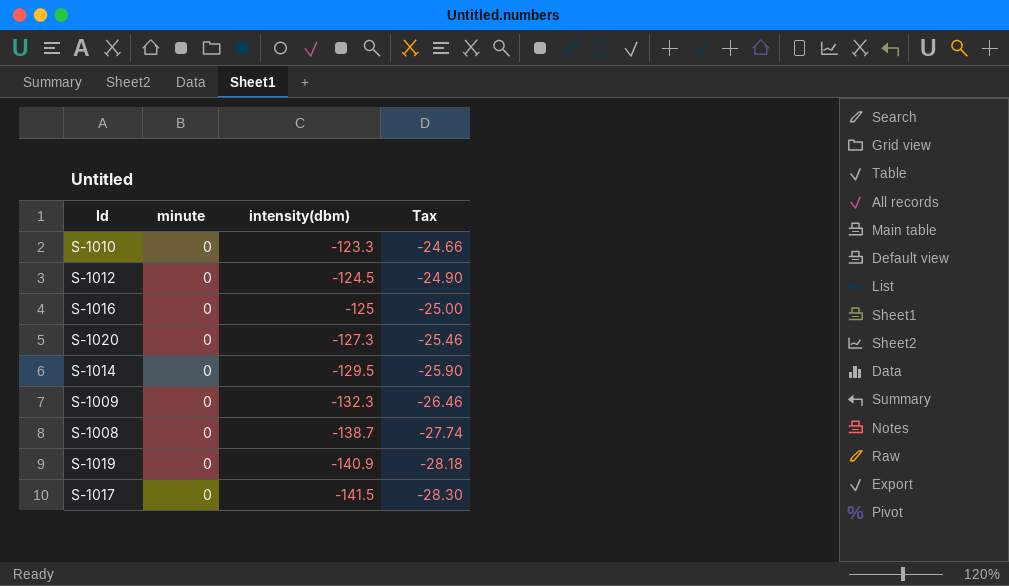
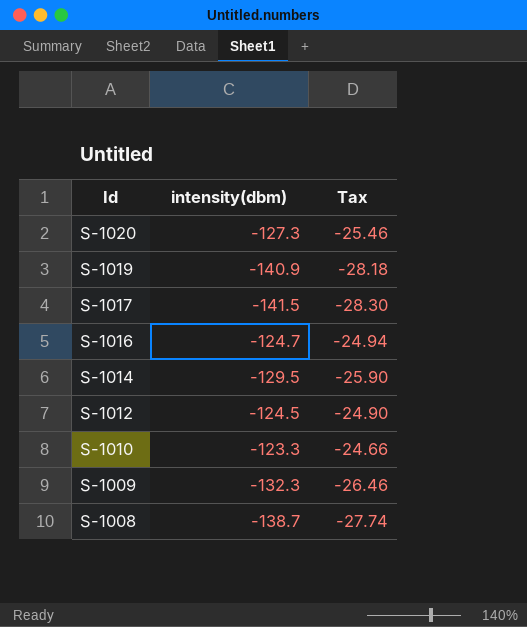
row order: intensity(dbm) descending -> Id descending
column minute | position: 2 -> none
S-1016 | intensity(dbm): -125 -> -124.7
S-1016 | Tax: -25.00 -> -24.94

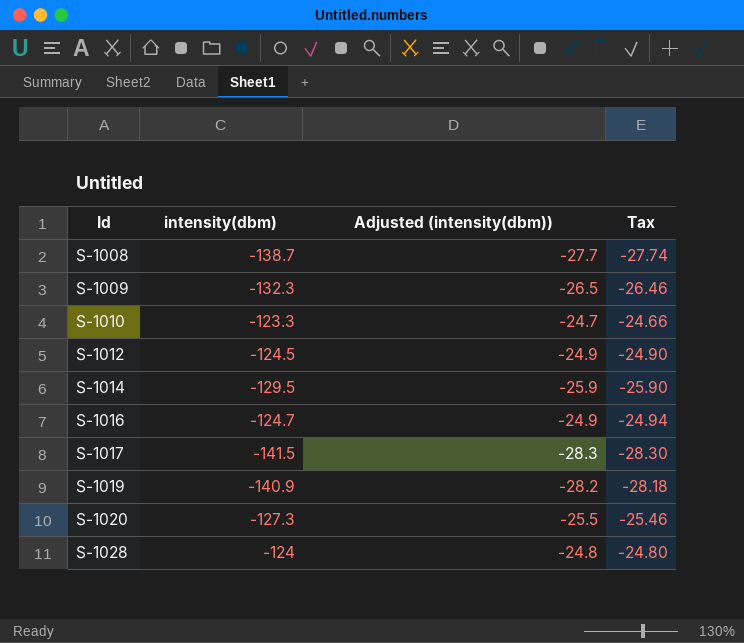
row order: Id descending -> Id ascending
column Adjusted (intensity(dbm)) | formula: none -> [intensity(dbm)] * 0.2
row S-1028: none -> -124 | -24.8 | -24.80

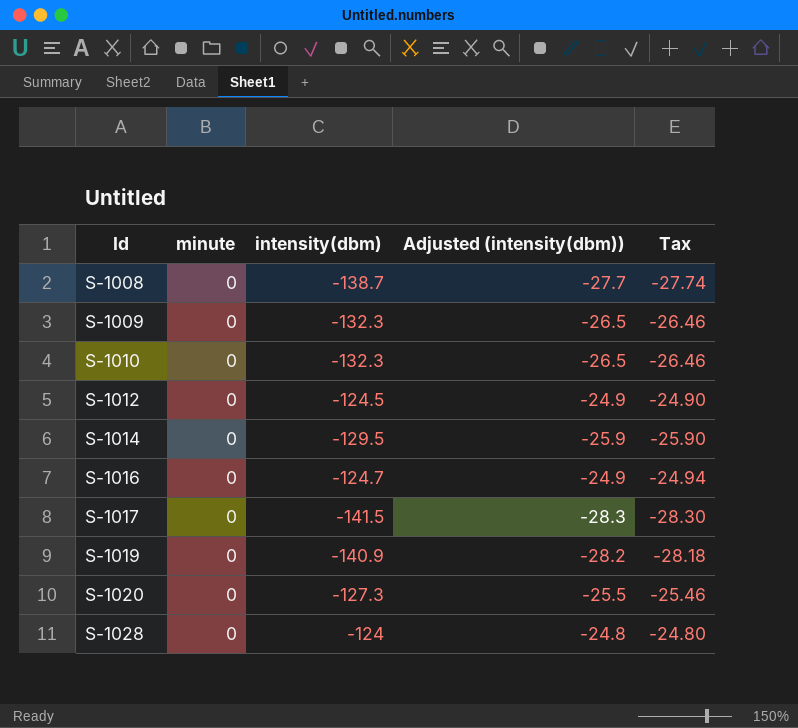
column minute | position: none -> 2
S-1010 | intensity(dbm): -123.3 -> -132.3
S-1010 | Adjusted (intensity(dbm)): -24.7 -> -26.5
S-1010 | Tax: -24.66 -> -26.46

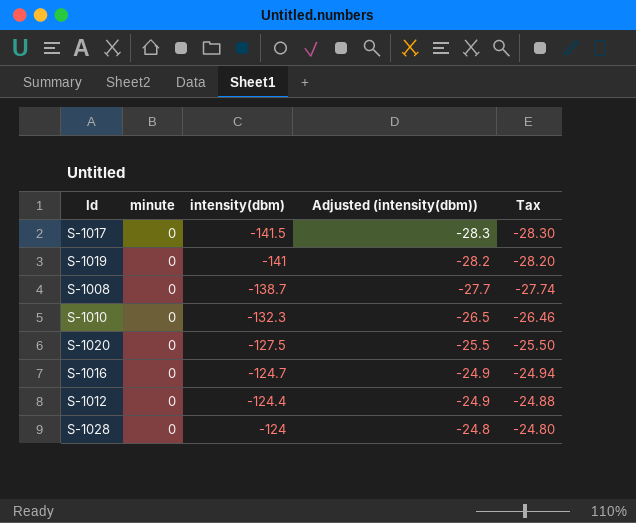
row order: Id ascending -> intensity(dbm) ascending
row S-1009: 0 | -132.3 | -26.5 | -26.46 -> none
row S-1014: 0 | -129.5 | -25.9 | -25.90 -> none
S-1019 | intensity(dbm): -140.9 -> -141
S-1019 | Tax: -28.18 -> -28.20
S-1020 | intensity(dbm): -127.3 -> -127.5
S-1020 | Tax: -25.46 -> -25.50
S-1012 | intensity(dbm): -124.5 -> -124.4
S-1012 | Tax: -24.90 -> -24.88

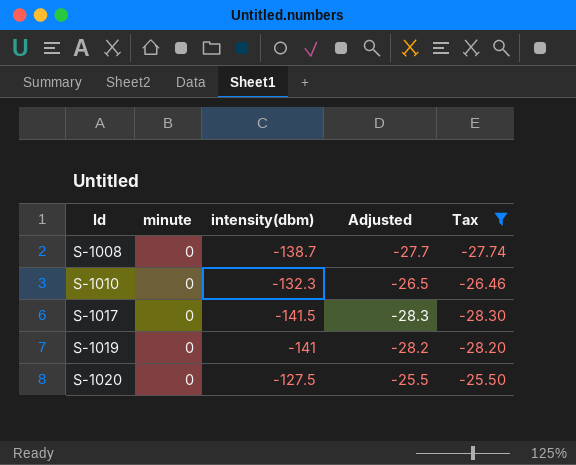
filter: none -> Tax <= -25.50
row order: intensity(dbm) ascending -> Id ascending
column name: Adjusted (intensity(dbm)) -> Adjusted

